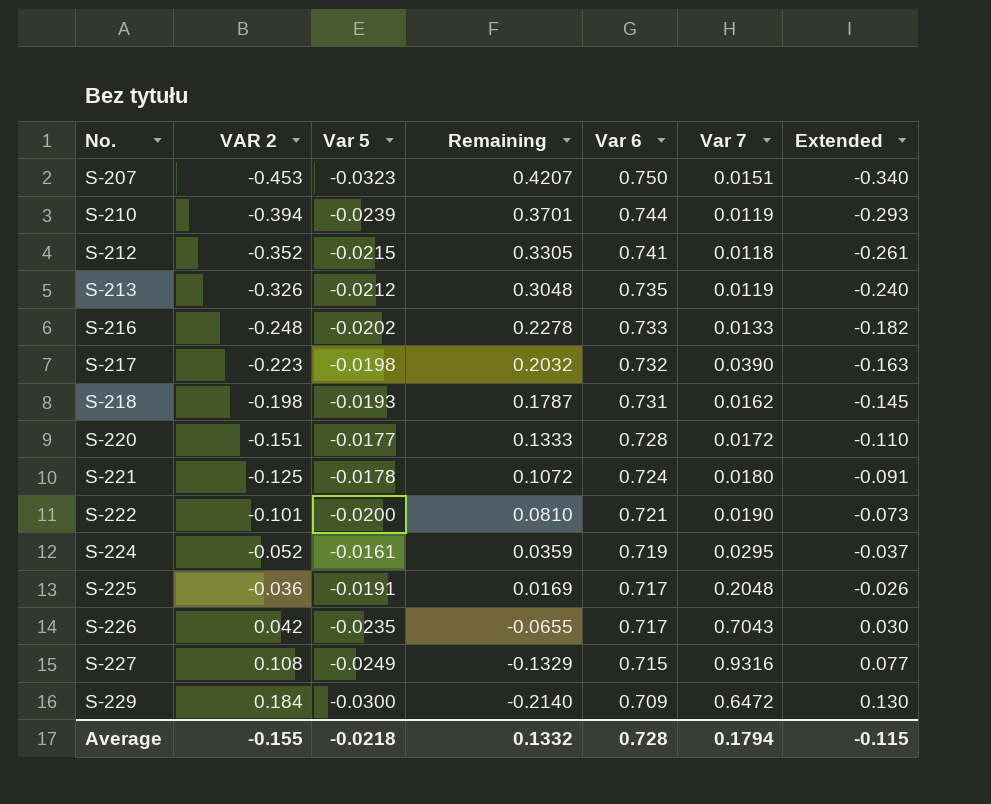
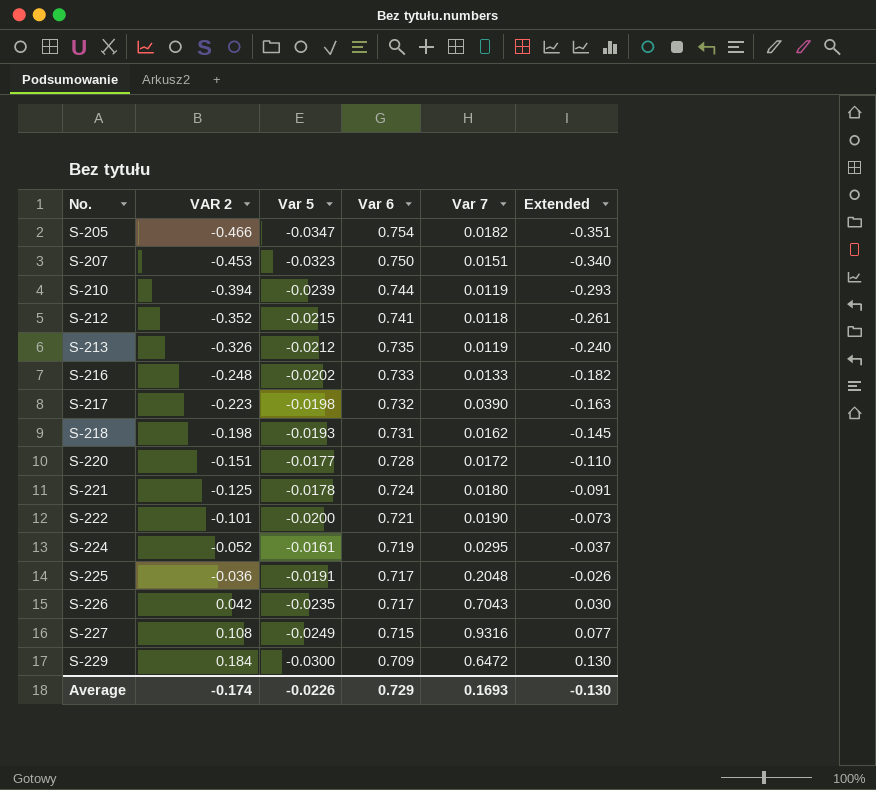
column Remaining | formula: [Var 5] - [VAR 2] -> none
row S-205: none -> -0.466 | -0.0347 | 0.754 | 0.0182 | -0.351
Average | VAR 2: -0.155 -> -0.174
Average | Var 5: -0.0218 -> -0.0226
Average | Var 6: 0.728 -> 0.729
Average | Var 7: 0.1794 -> 0.1693
Average | Extended: -0.115 -> -0.130

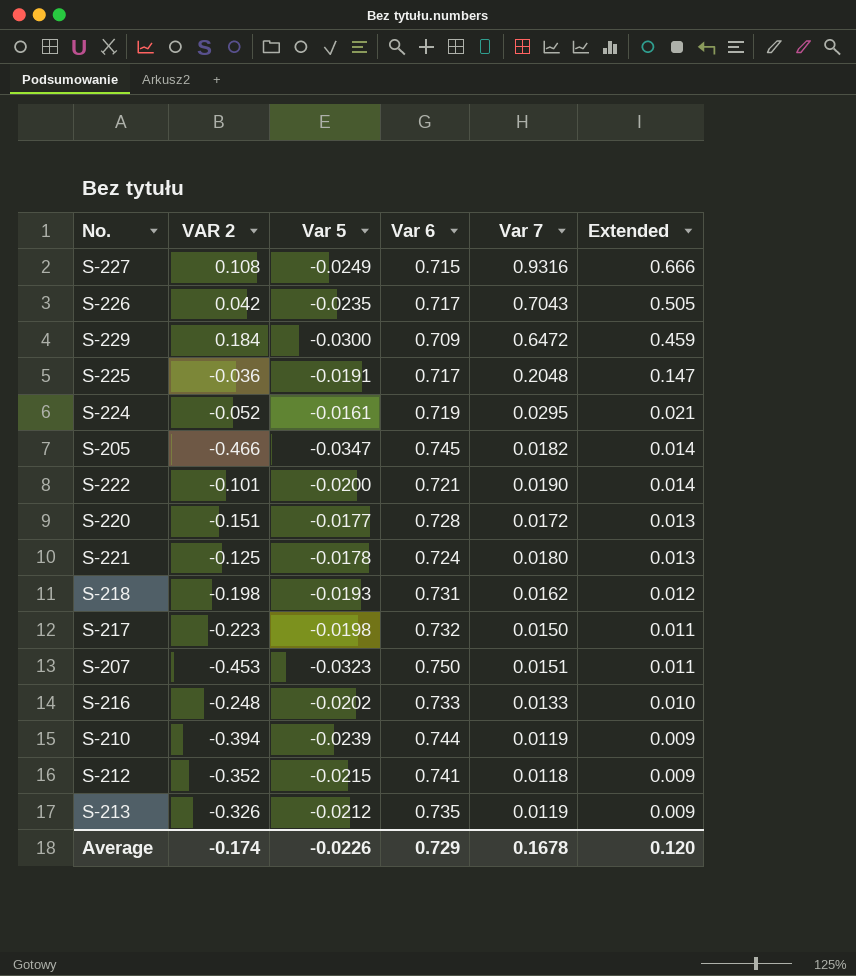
row order: No. ascending -> Extended descending
column Extended | formula: [VAR 2] * [Var 6] -> [Var 6] * [Var 7]
S-205 | Var 6: 0.754 -> 0.745
S-217 | Var 7: 0.0390 -> 0.0150
Average | Var 7: 0.1693 -> 0.1678
Average | Extended: -0.130 -> 0.120

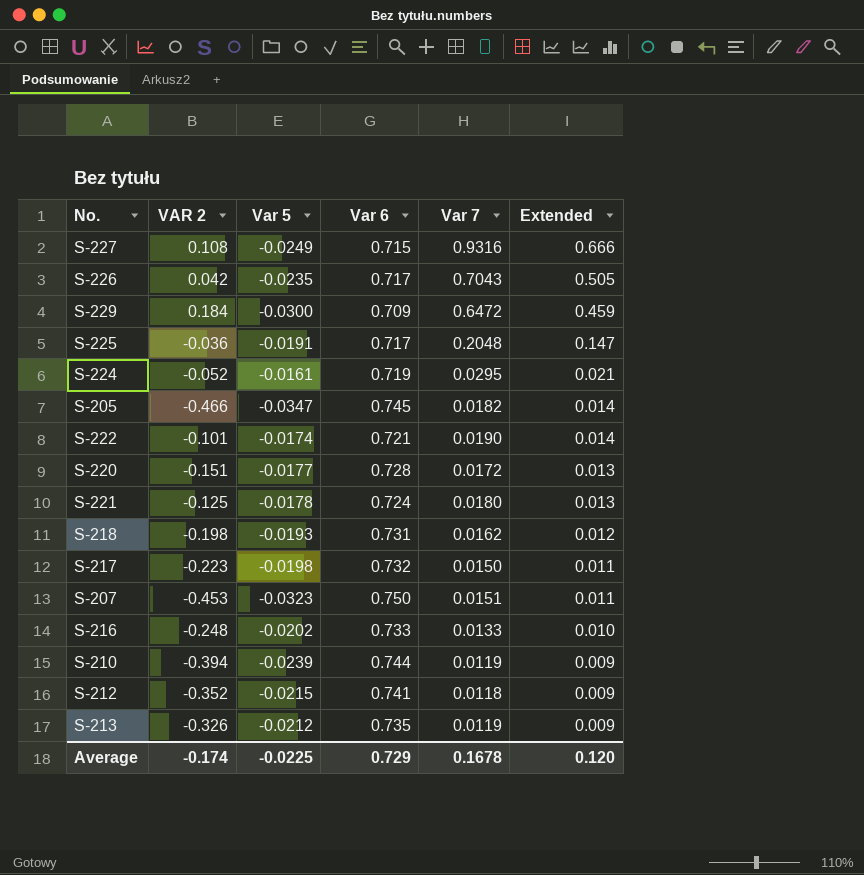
S-222 | Var 5: -0.0200 -> -0.0174
Average | Var 5: -0.0226 -> -0.0225

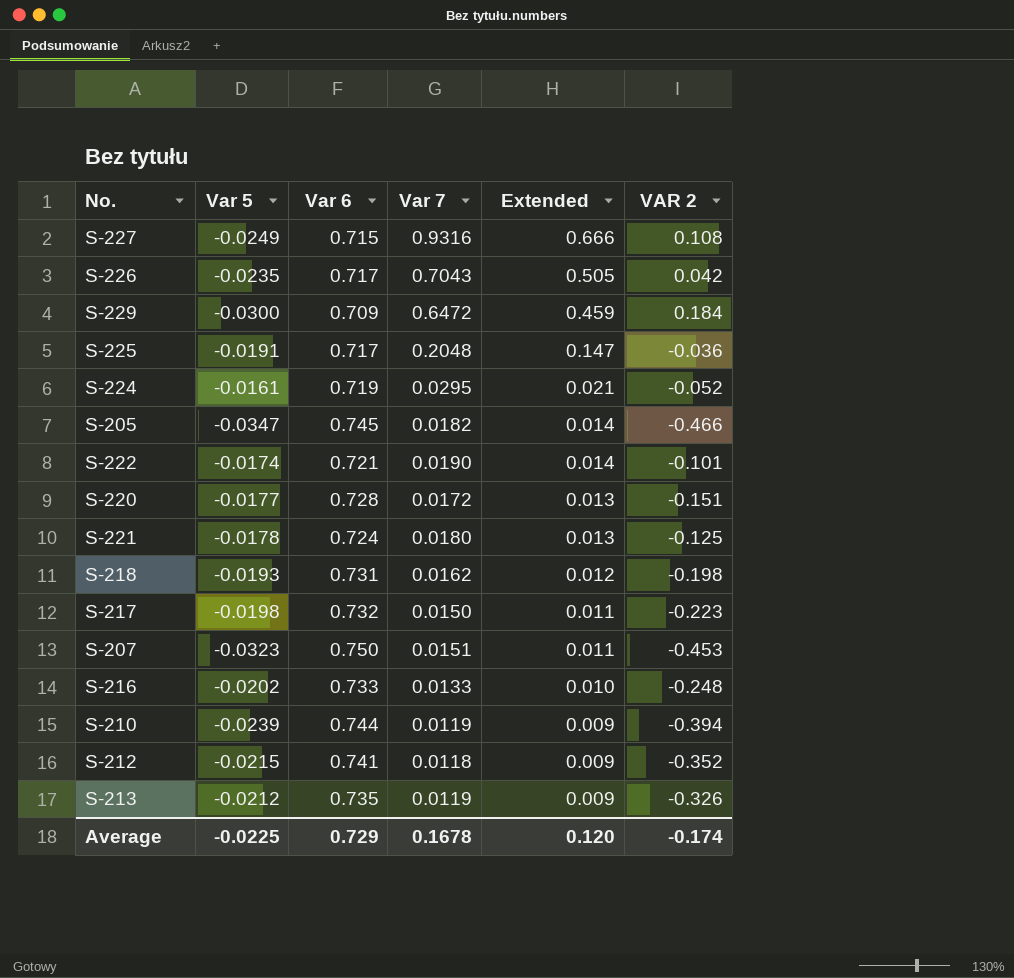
column VAR 2 | position: 2 -> 6

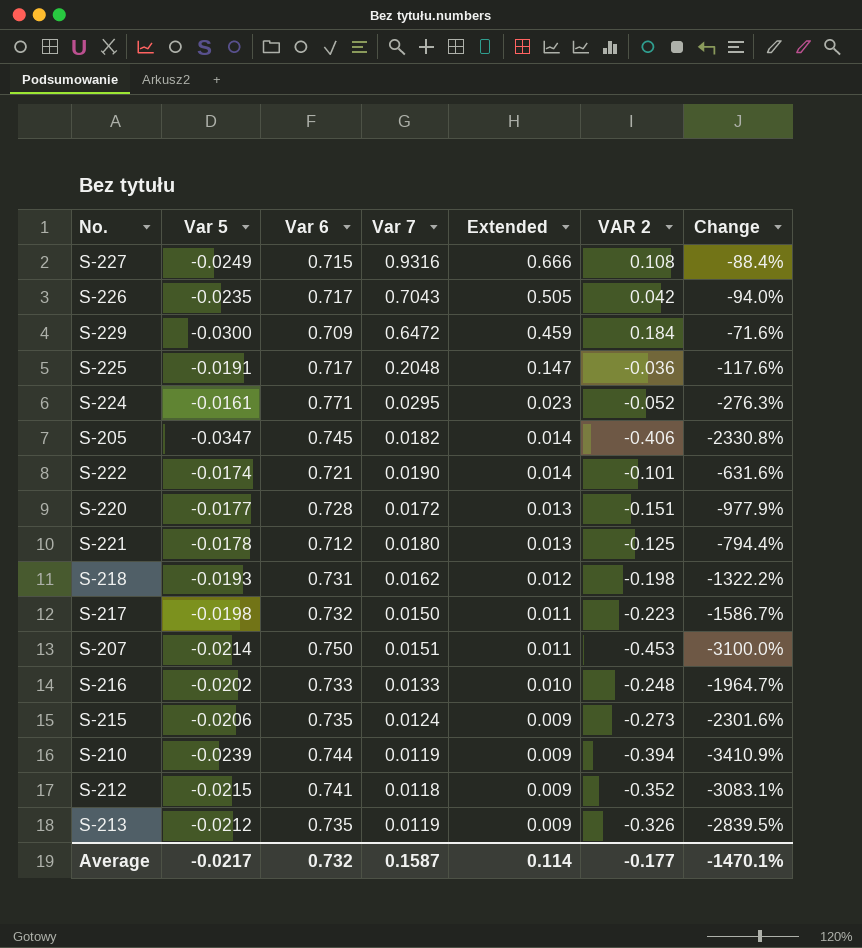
column Change | formula: none -> ([VAR 2] - [Var 7]) / [Var 7]
S-224 | Var 6: 0.719 -> 0.771
S-224 | Extended: 0.021 -> 0.023
S-205 | VAR 2: -0.466 -> -0.406
S-221 | Var 6: 0.724 -> 0.712
S-207 | Var 5: -0.0323 -> -0.0214
row S-215: none -> -0.0206 | 0.735 | 0.0124 | 0.009 | -0.273 | -2301.6%
Average | Var 5: -0.0225 -> -0.0217
Average | Var 6: 0.729 -> 0.732
Average | Var 7: 0.1678 -> 0.1587
Average | Extended: 0.120 -> 0.114
Average | VAR 2: -0.174 -> -0.177

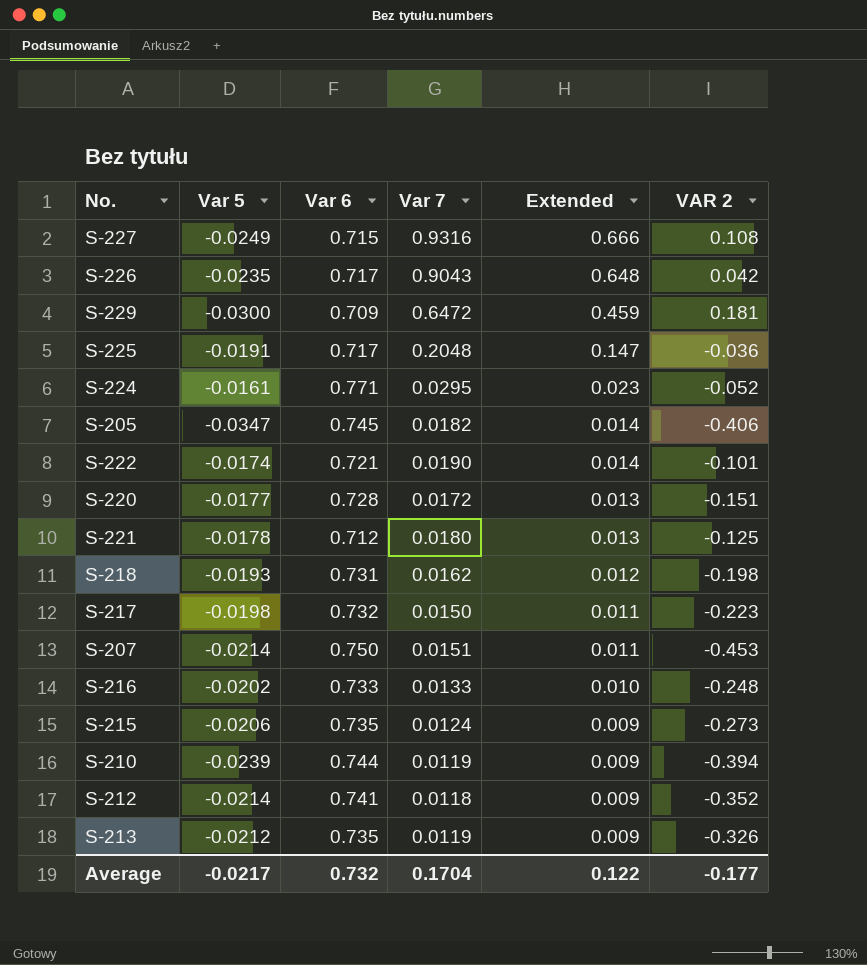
column Change | formula: ([VAR 2] - [Var 7]) / [Var 7] -> none
S-226 | Var 7: 0.7043 -> 0.9043
S-226 | Extended: 0.505 -> 0.648
S-229 | VAR 2: 0.184 -> 0.181
S-212 | Var 5: -0.0215 -> -0.0214
Average | Var 7: 0.1587 -> 0.1704
Average | Extended: 0.114 -> 0.122

